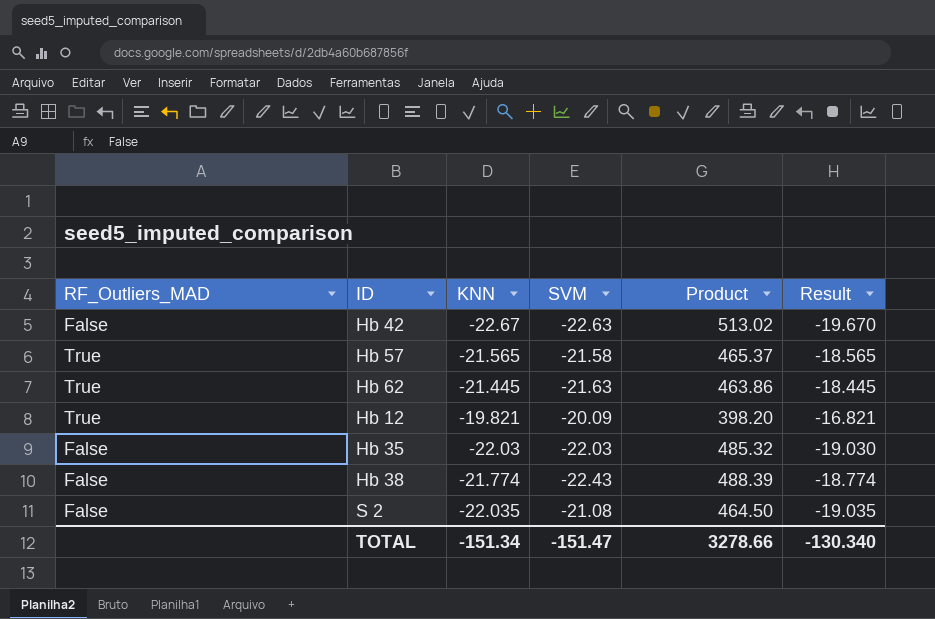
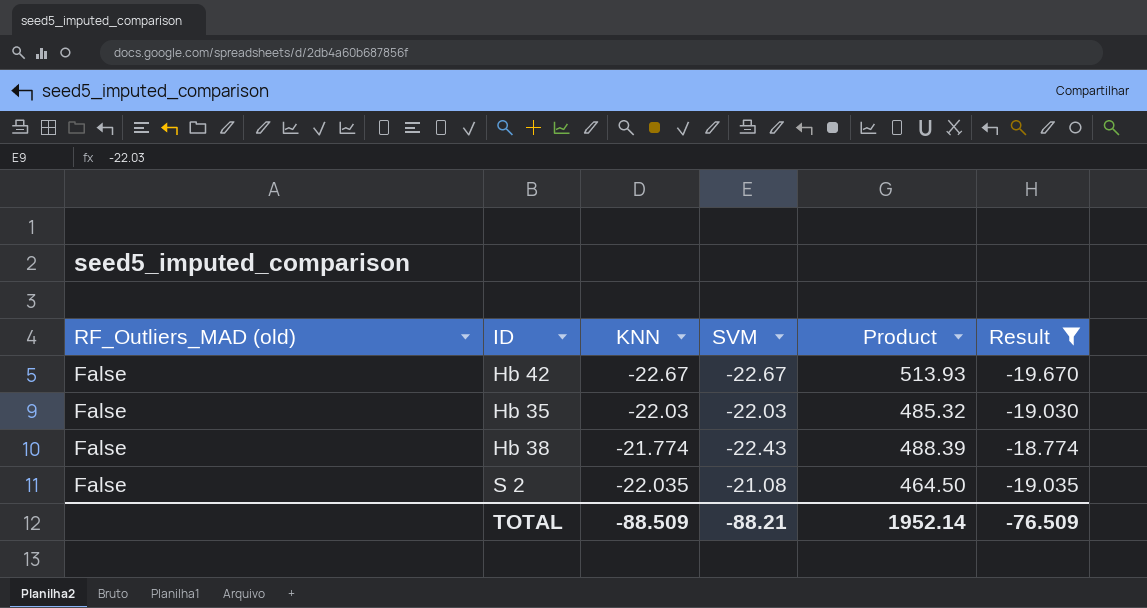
filter: none -> Result <= -18.774
column name: RF_Outliers_MAD -> RF_Outliers_MAD (old)
Hb 42 | SVM: -22.63 -> -22.67
Hb 42 | Product: 513.02 -> 513.93
TOTAL | KNN: -151.34 -> -88.509
TOTAL | SVM: -151.47 -> -88.21
TOTAL | Product: 3278.66 -> 1952.14
TOTAL | Result: -130.340 -> -76.509

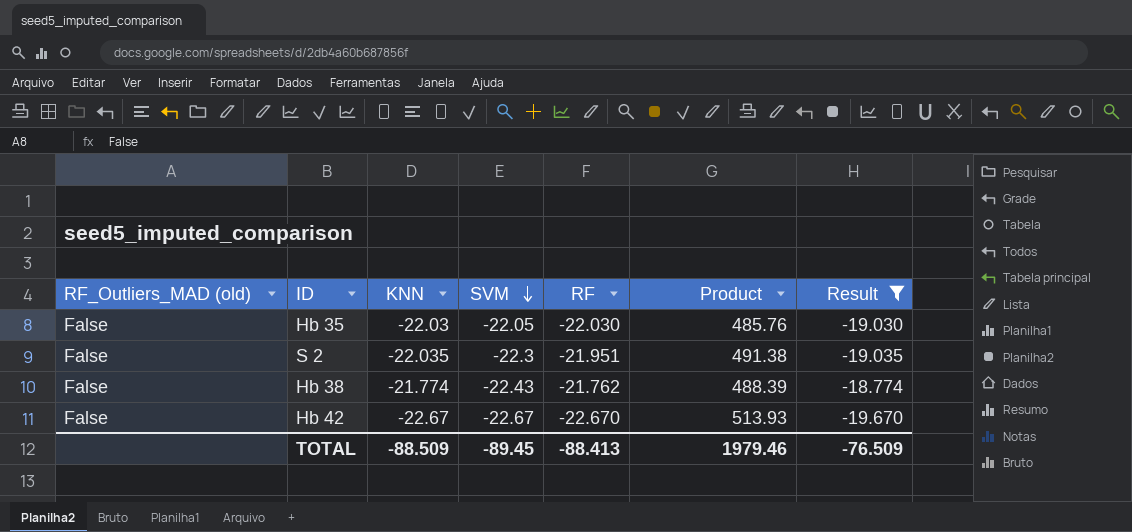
row order: none -> SVM descending
column RF | position: none -> 5
Hb 35 | SVM: -22.03 -> -22.05
Hb 35 | Product: 485.32 -> 485.76
S 2 | SVM: -21.08 -> -22.3
S 2 | Product: 464.50 -> 491.38
TOTAL | SVM: -88.21 -> -89.45
TOTAL | Product: 1952.14 -> 1979.46

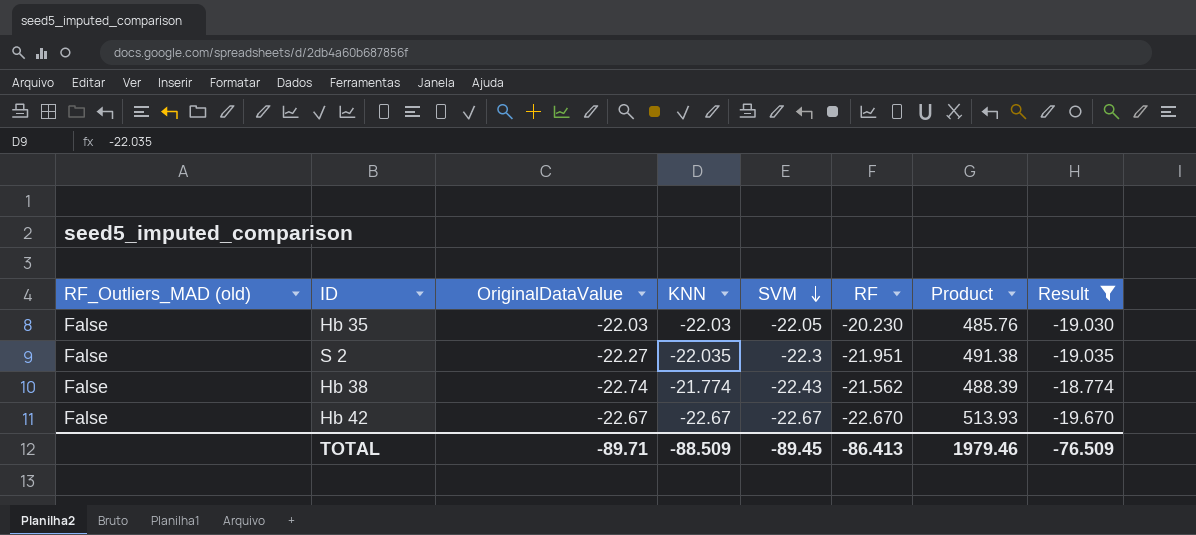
column OriginalDataValue | position: none -> 3
Hb 35 | RF: -22.030 -> -20.230
Hb 38 | RF: -21.762 -> -21.562
TOTAL | RF: -88.413 -> -86.413

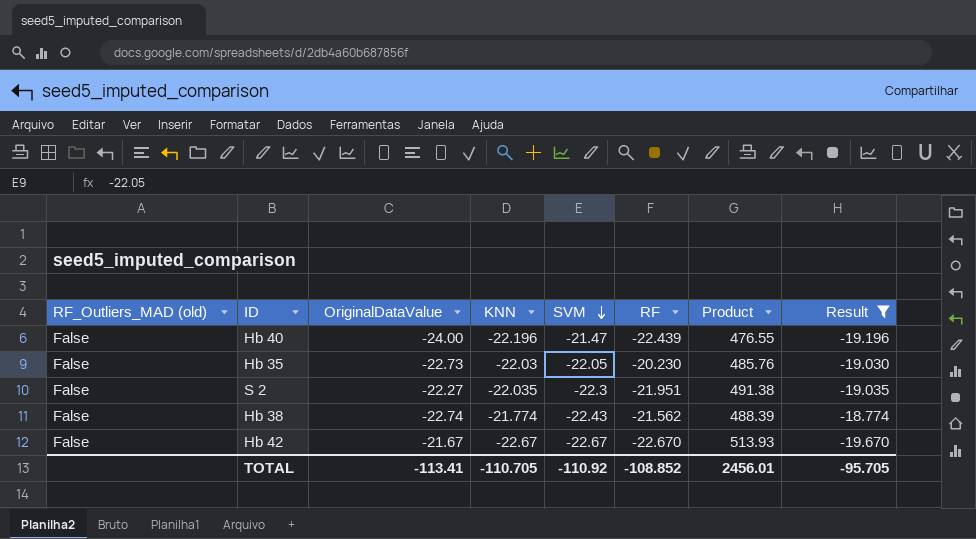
row Hb 40: none -> False | -24.00 | -22.196 | -21.47 | -22.439 | 476.55 | -19.196
Hb 35 | OriginalDataValue: -22.03 -> -22.73
Hb 42 | OriginalDataValue: -22.67 -> -21.67
TOTAL | OriginalDataValue: -89.71 -> -113.41
TOTAL | KNN: -88.509 -> -110.705
TOTAL | SVM: -89.45 -> -110.92
TOTAL | RF: -86.413 -> -108.852
TOTAL | Product: 1979.46 -> 2456.01
TOTAL | Result: -76.509 -> -95.705

